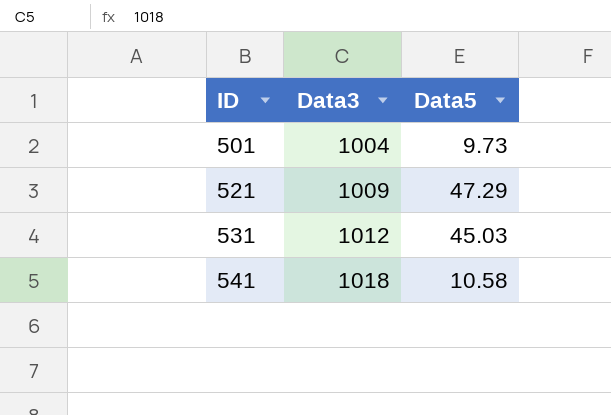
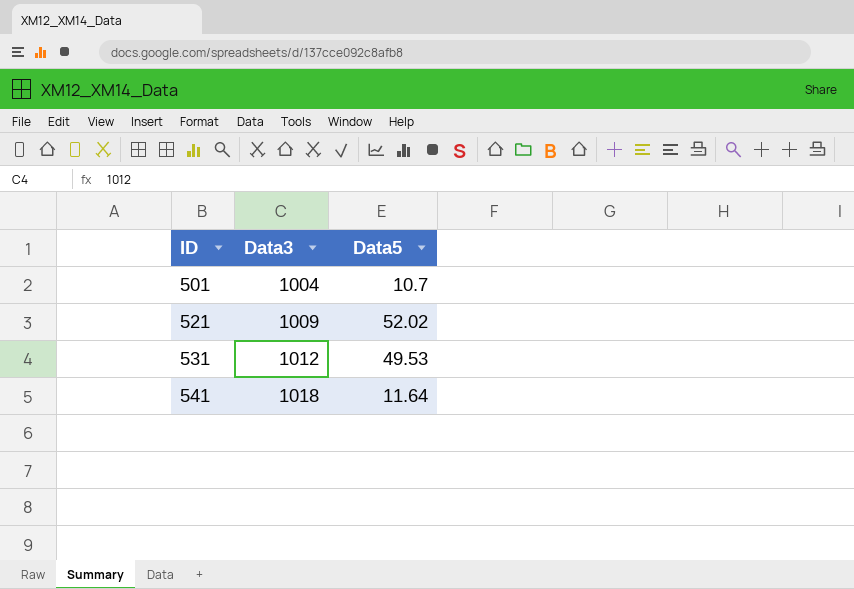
501 | Data5: 9.73 -> 10.7
521 | Data5: 47.29 -> 52.02
531 | Data5: 45.03 -> 49.53
541 | Data5: 10.58 -> 11.64

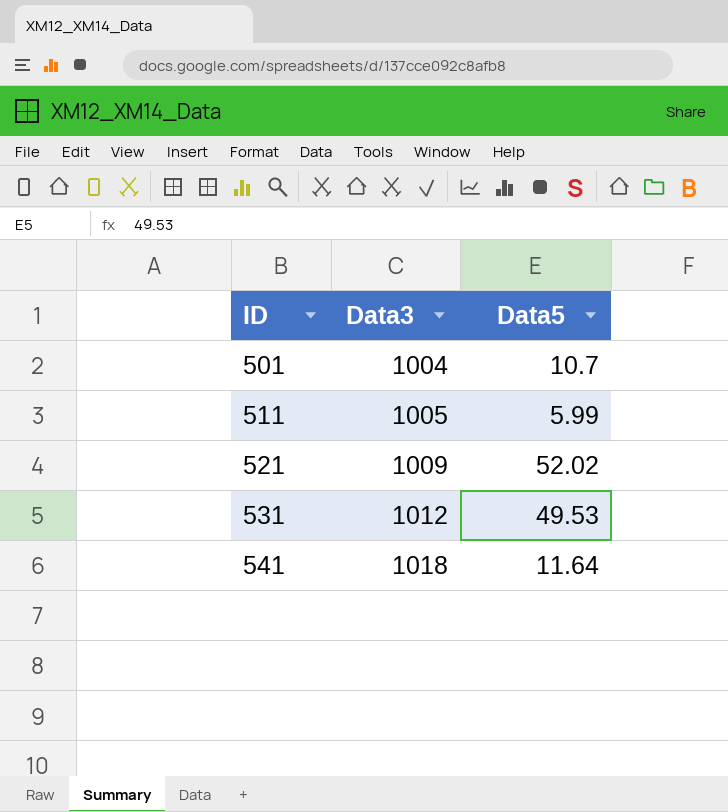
row 511: none -> 1005 | 5.99

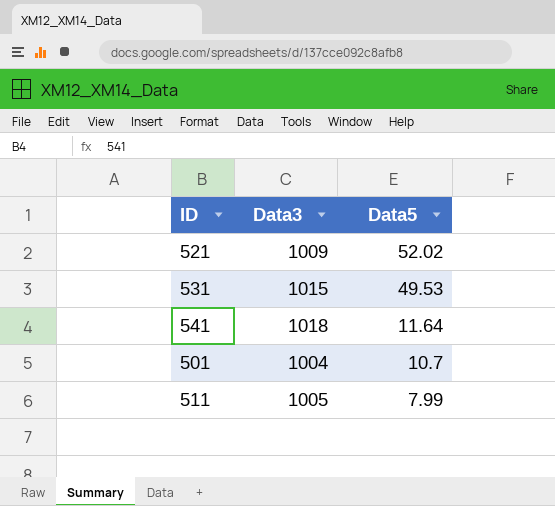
row order: ID ascending -> Data5 descending
531 | Data3: 1012 -> 1015
511 | Data5: 5.99 -> 7.99

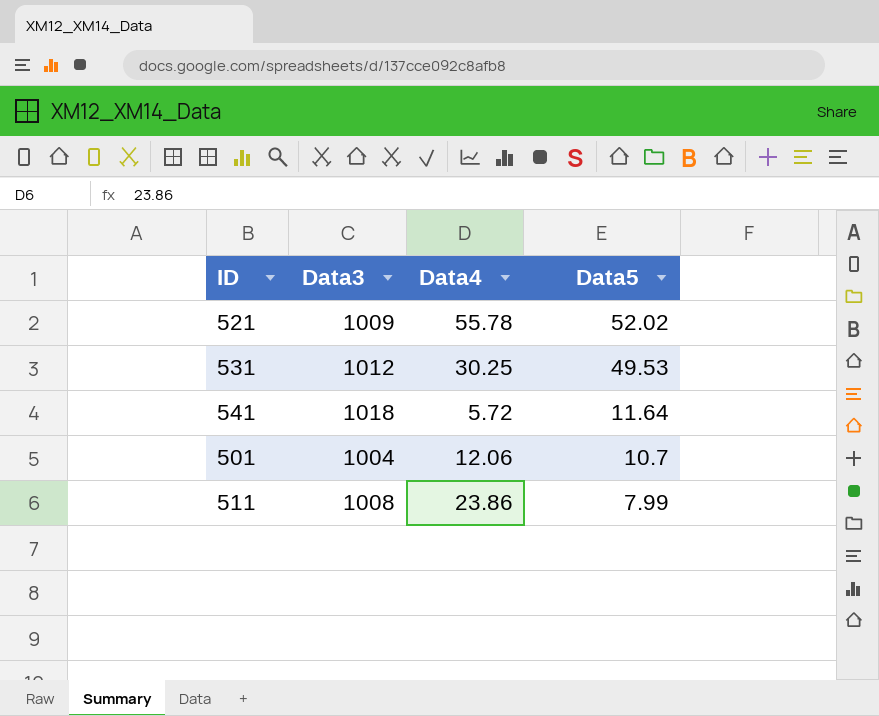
column Data4 | position: none -> 3
531 | Data3: 1015 -> 1012
511 | Data3: 1005 -> 1008

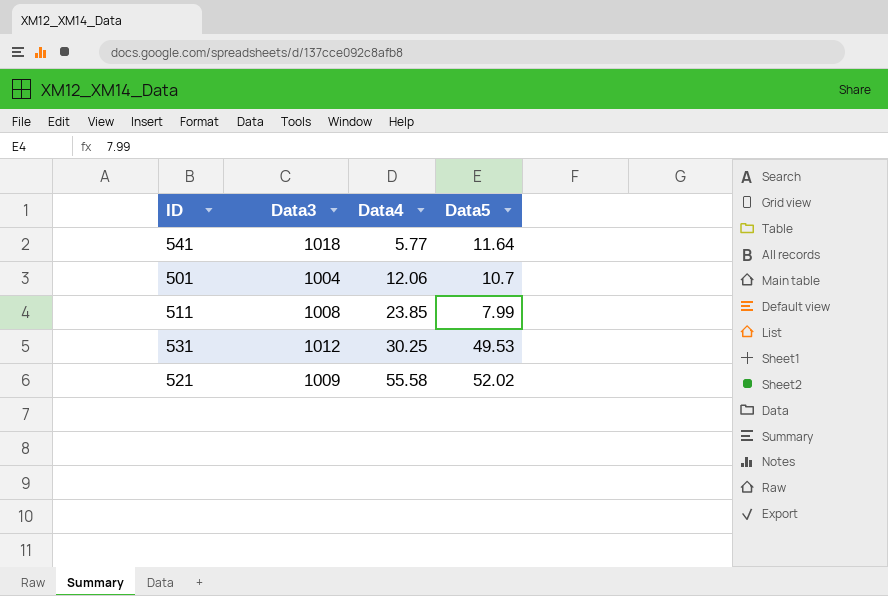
row order: Data5 descending -> Data4 ascending
541 | Data4: 5.72 -> 5.77
511 | Data4: 23.86 -> 23.85
521 | Data4: 55.78 -> 55.58

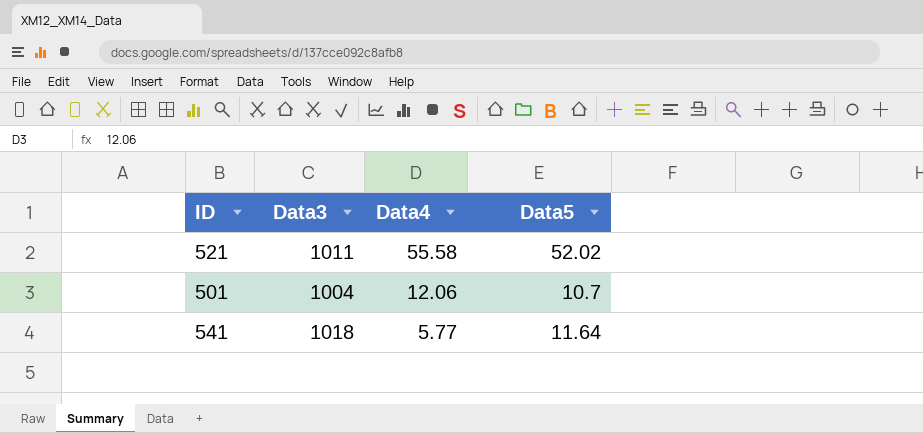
row order: Data4 ascending -> Data4 descending
row 511: 1008 | 23.85 | 7.99 -> none
row 531: 1012 | 30.25 | 49.53 -> none
521 | Data3: 1009 -> 1011

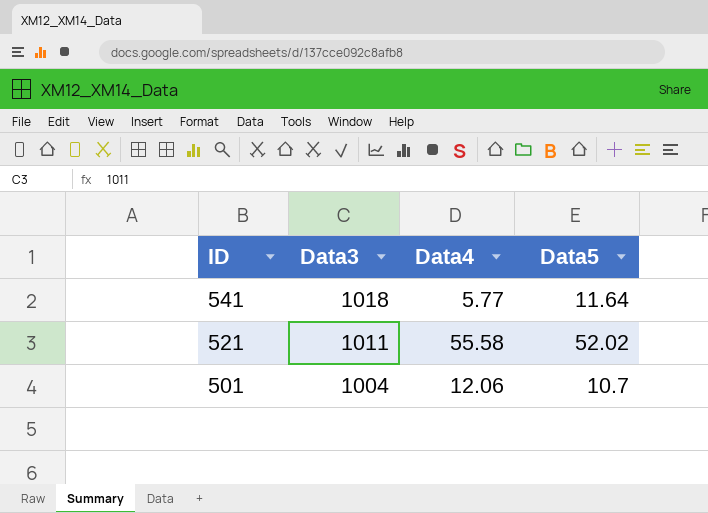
row order: Data4 descending -> ID descending

